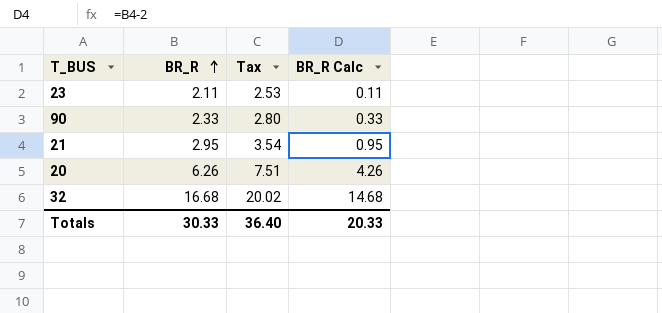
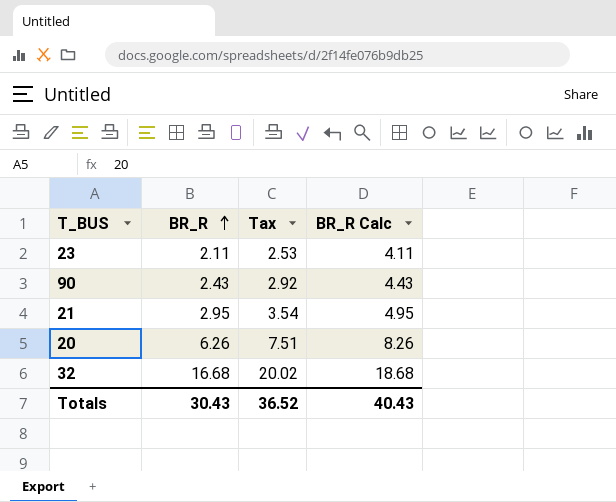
column BR_R Calc | formula: [BR_R] - 2 -> [BR_R] + 2
90 | BR_R: 2.33 -> 2.43
90 | Tax: 2.80 -> 2.92
Totals | BR_R: 30.33 -> 30.43
Totals | Tax: 36.40 -> 36.52
Totals | BR_R Calc: 20.33 -> 40.43

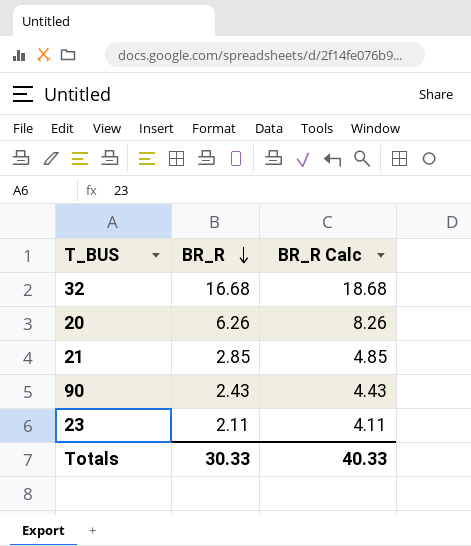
row order: BR_R ascending -> BR_R descending
column Tax | formula: [BR_R] * 1.2 -> none
21 | BR_R: 2.95 -> 2.85
21 | BR_R Calc: 4.95 -> 4.85
Totals | BR_R: 30.43 -> 30.33
Totals | BR_R Calc: 40.43 -> 40.33

